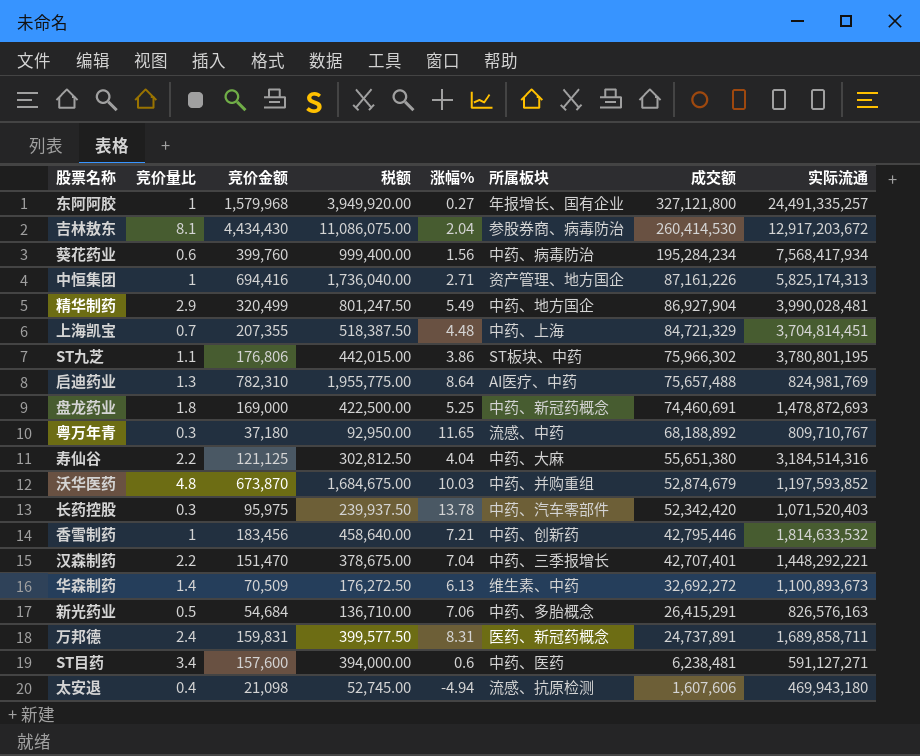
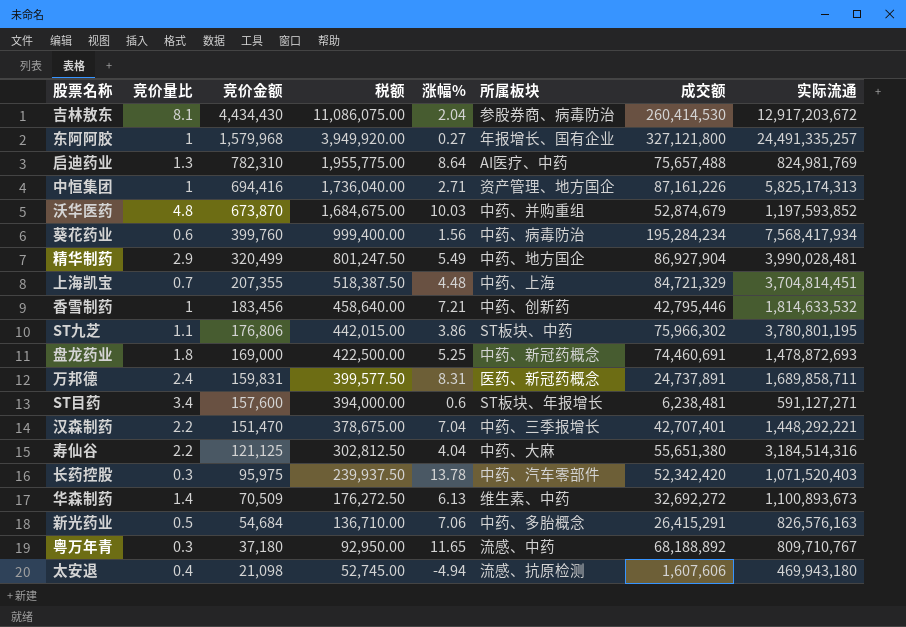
row order: 成交额 descending -> 竞价金额 descending
ST目药 | 所属板块: 中药、医药 -> ST板块、年报增长

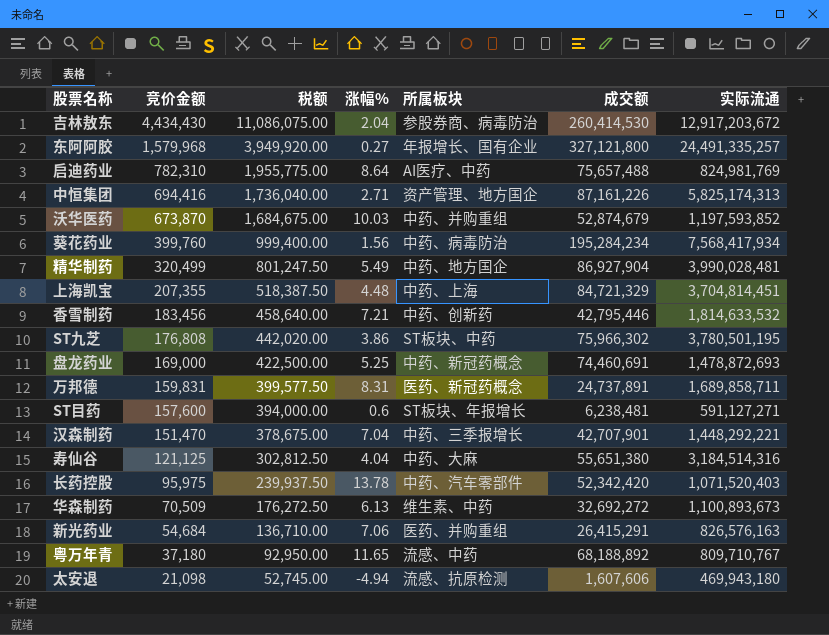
column 竞价量比 | position: 2 -> none
ST九芝 | 竞价金额: 176,806 -> 176,808
ST九芝 | 税额: 442,015.00 -> 442,020.00
ST九芝 | 实际流通: 3,780,801,195 -> 3,780,501,195
汉森制药 | 成交额: 42,707,401 -> 42,707,901
新光药业 | 所属板块: 中药、多胎概念 -> 医药、并购重组

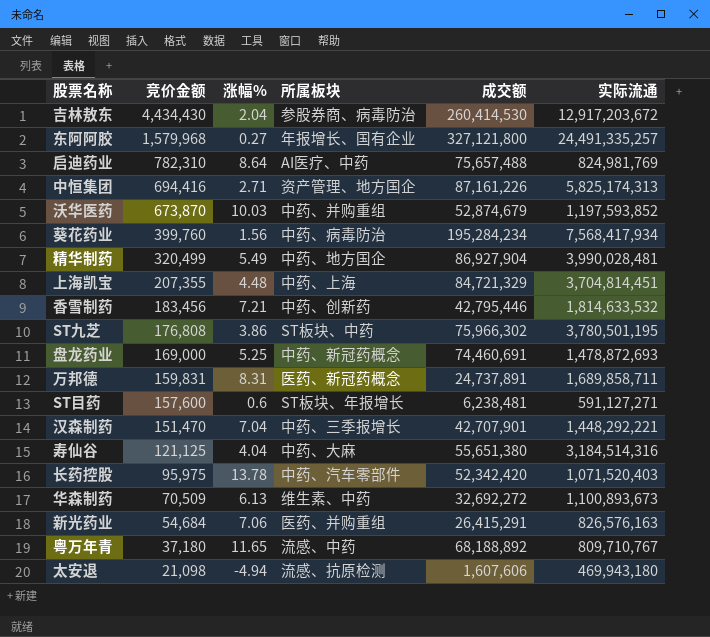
column 税额 | formula: [竞价金额] * 2.5 -> none

